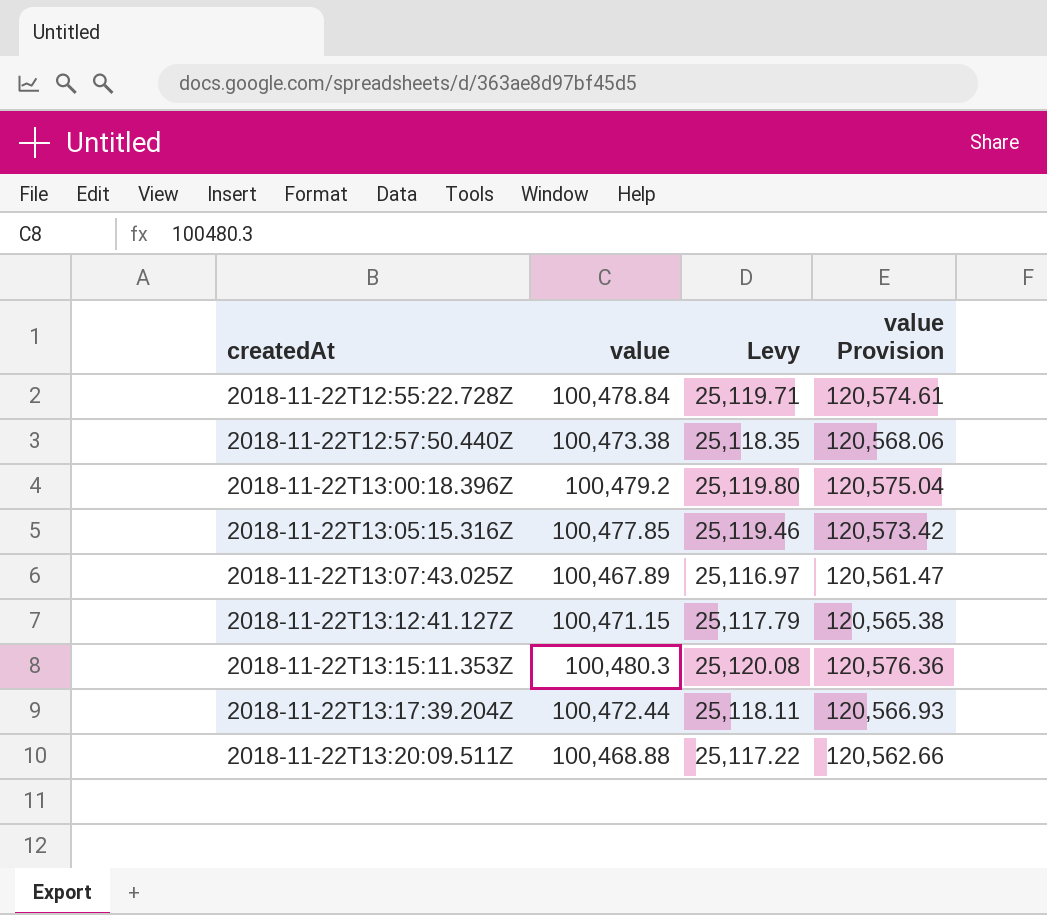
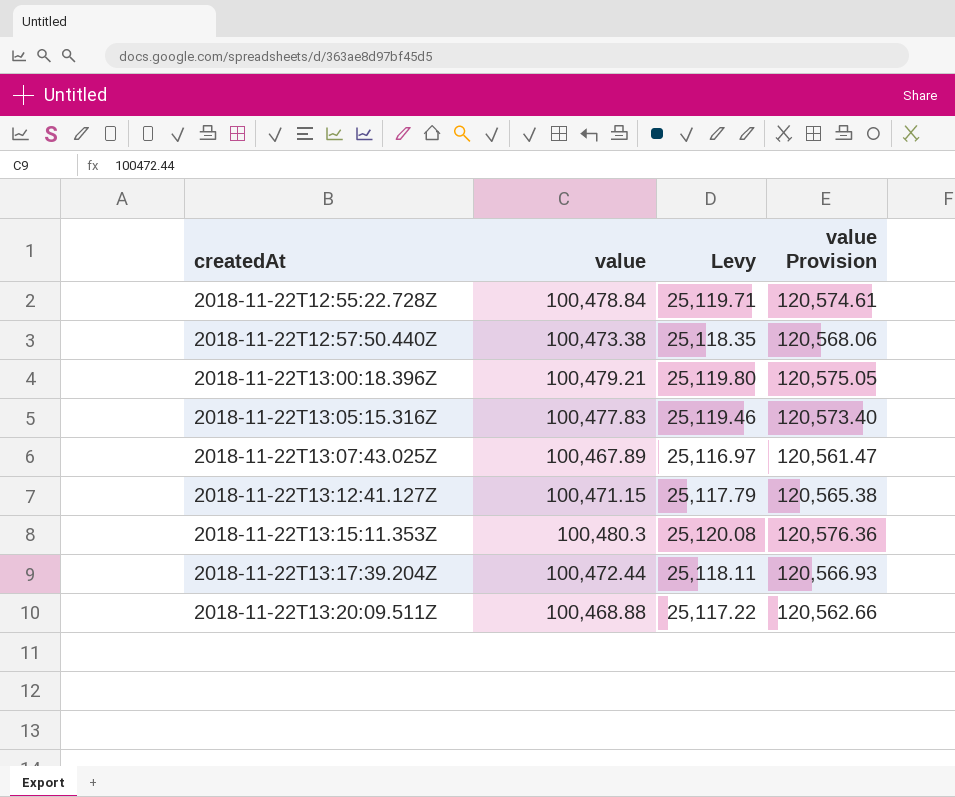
2018-11-22T13:00:18.396Z | value: 100,479.2 -> 100,479.21
2018-11-22T13:00:18.396Z | value Provision: 120,575.04 -> 120,575.05
2018-11-22T13:05:15.316Z | value: 100,477.85 -> 100,477.83
2018-11-22T13:05:15.316Z | value Provision: 120,573.42 -> 120,573.40

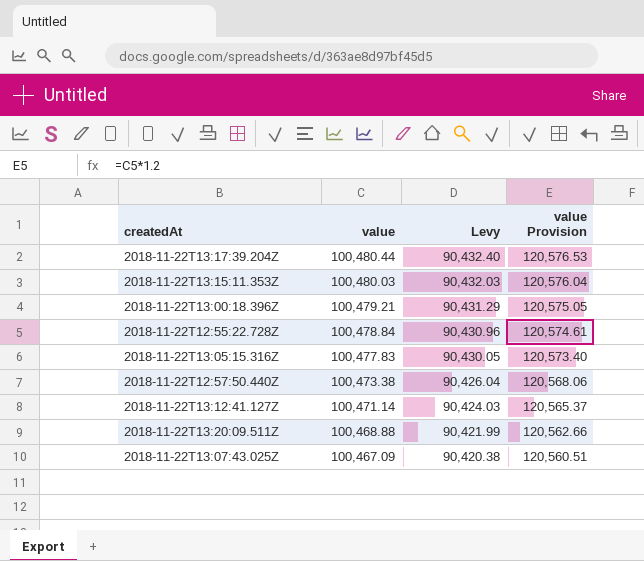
row order: createdAt ascending -> value descending
column Levy | formula: [value] * 0.25 -> [value] * 0.9
2018-11-22T13:17:39.204Z | value: 100,472.44 -> 100,480.44
2018-11-22T13:17:39.204Z | value Provision: 120,566.93 -> 120,576.53
2018-11-22T13:15:11.353Z | value: 100,480.3 -> 100,480.03
2018-11-22T13:15:11.353Z | value Provision: 120,576.36 -> 120,576.04
2018-11-22T13:12:41.127Z | value: 100,471.15 -> 100,471.14
2018-11-22T13:12:41.127Z | value Provision: 120,565.38 -> 120,565.37
2018-11-22T13:07:43.025Z | value: 100,467.89 -> 100,467.09
2018-11-22T13:07:43.025Z | value Provision: 120,561.47 -> 120,560.51

